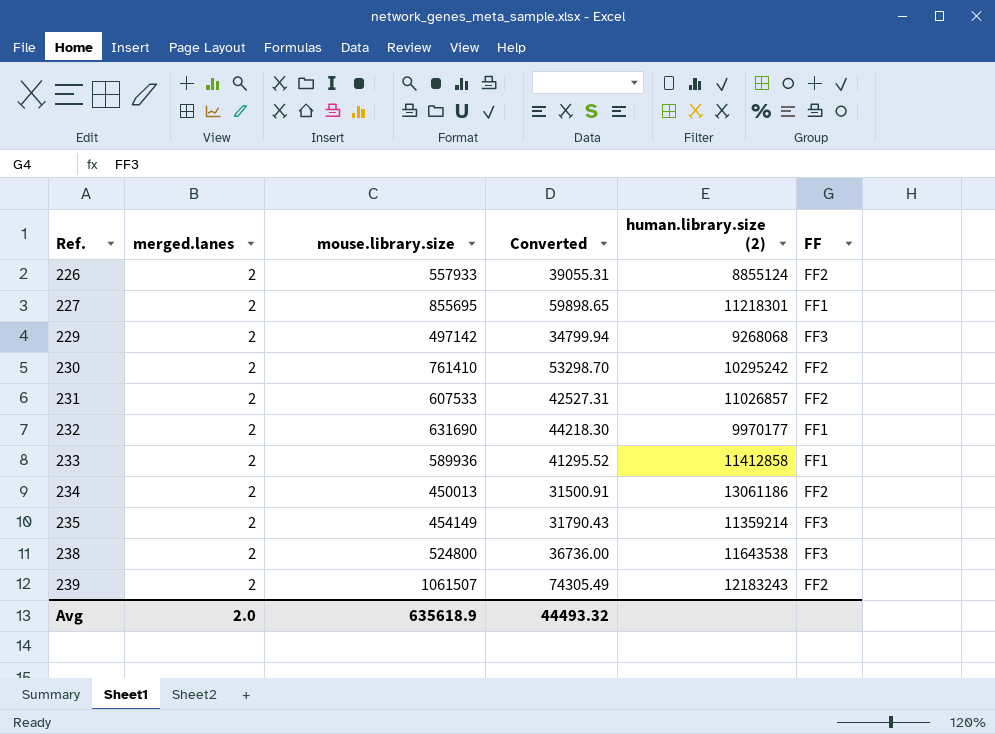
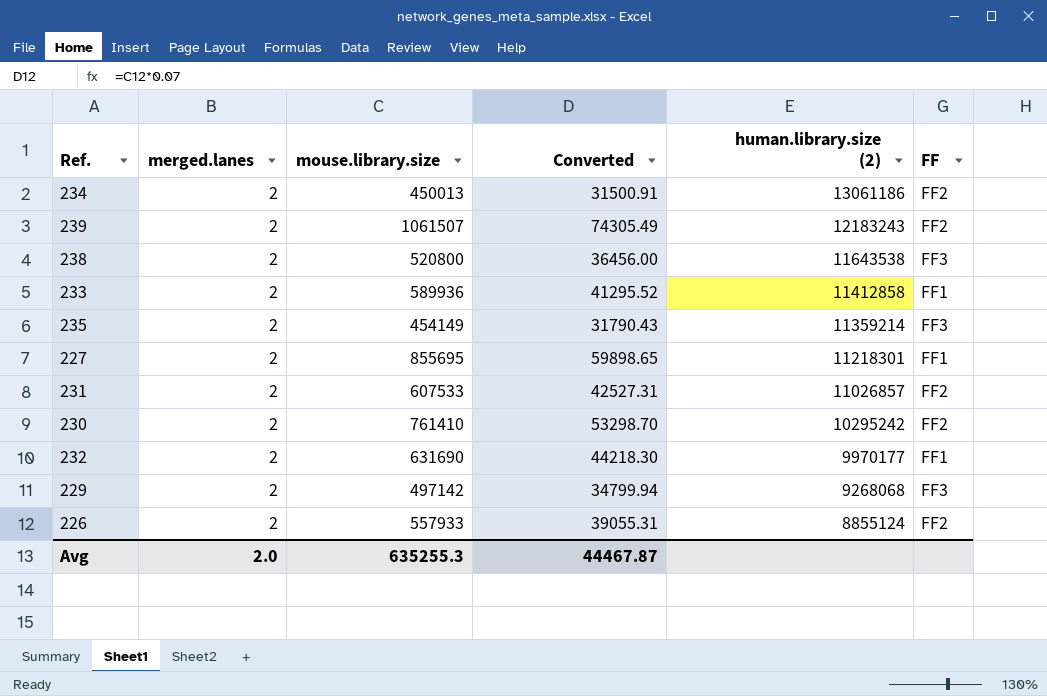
row order: Ref. ascending -> human.library.size (2) descending
238 | mouse.library.size: 524800 -> 520800
238 | Converted: 36736.00 -> 36456.00
Avg | mouse.library.size: 635618.9 -> 635255.3
Avg | Converted: 44493.32 -> 44467.87

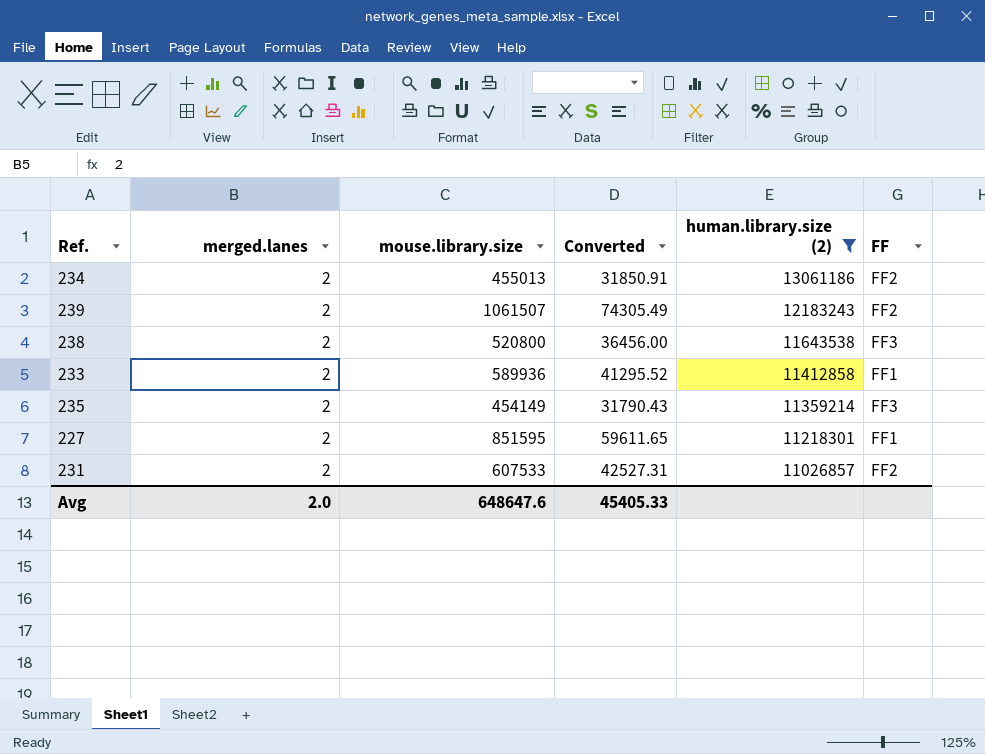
filter: none -> human.library.size (2) >= 11026857
234 | mouse.library.size: 450013 -> 455013
234 | Converted: 31500.91 -> 31850.91
227 | mouse.library.size: 855695 -> 851595
227 | Converted: 59898.65 -> 59611.65
Avg | mouse.library.size: 635255.3 -> 648647.6
Avg | Converted: 44467.87 -> 45405.33

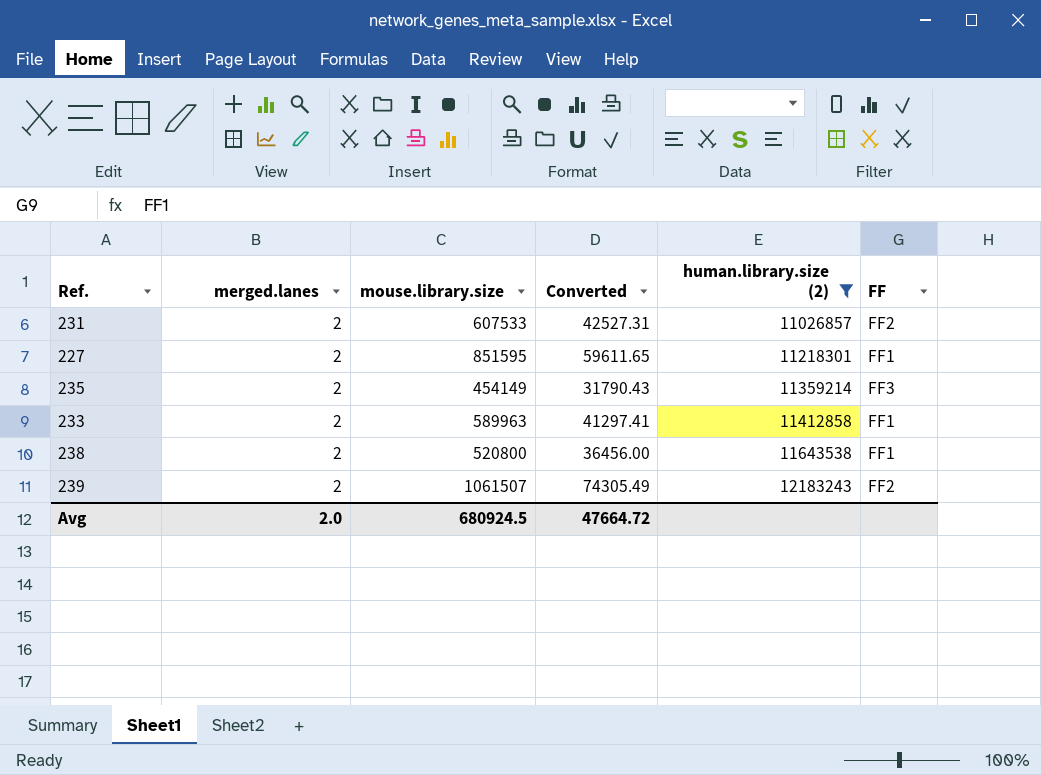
row order: human.library.size (2) descending -> human.library.size (2) ascending
row 234: 2 | 455013 | 31850.91 | 13061186 | FF2 -> none
233 | mouse.library.size: 589936 -> 589963
233 | Converted: 41295.52 -> 41297.41
238 | FF: FF3 -> FF1
Avg | mouse.library.size: 648647.6 -> 680924.5
Avg | Converted: 45405.33 -> 47664.72

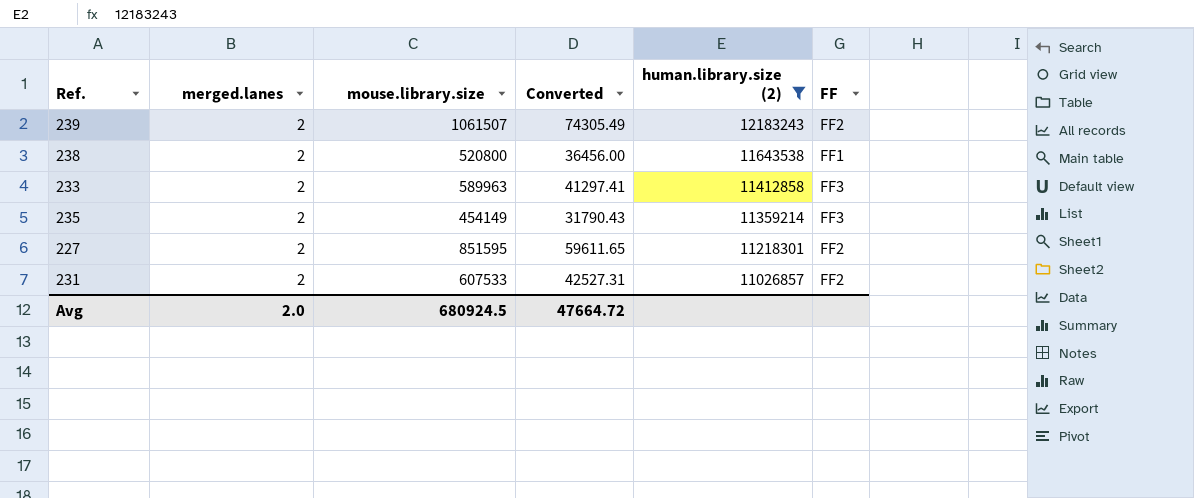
row order: human.library.size (2) ascending -> human.library.size (2) descending
233 | FF: FF1 -> FF3
227 | FF: FF1 -> FF2

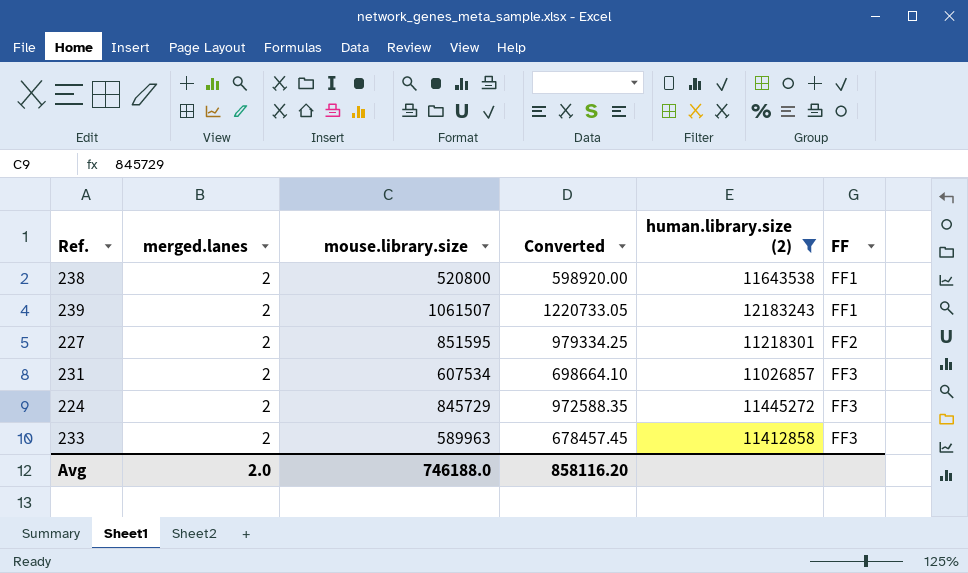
row order: human.library.size (2) descending -> FF ascending
column Converted | formula: [mouse.library.size] * 0.07 -> [mouse.library.size] * 1.15
row 235: 2 | 454149 | 31790.43 | 11359214 | FF3 -> none
239 | FF: FF2 -> FF1
231 | mouse.library.size: 607533 -> 607534
231 | FF: FF2 -> FF3
row 224: none -> 2 | 845729 | 972588.35 | 11445272 | FF3
Avg | mouse.library.size: 680924.5 -> 746188.0
Avg | Converted: 47664.72 -> 858116.20

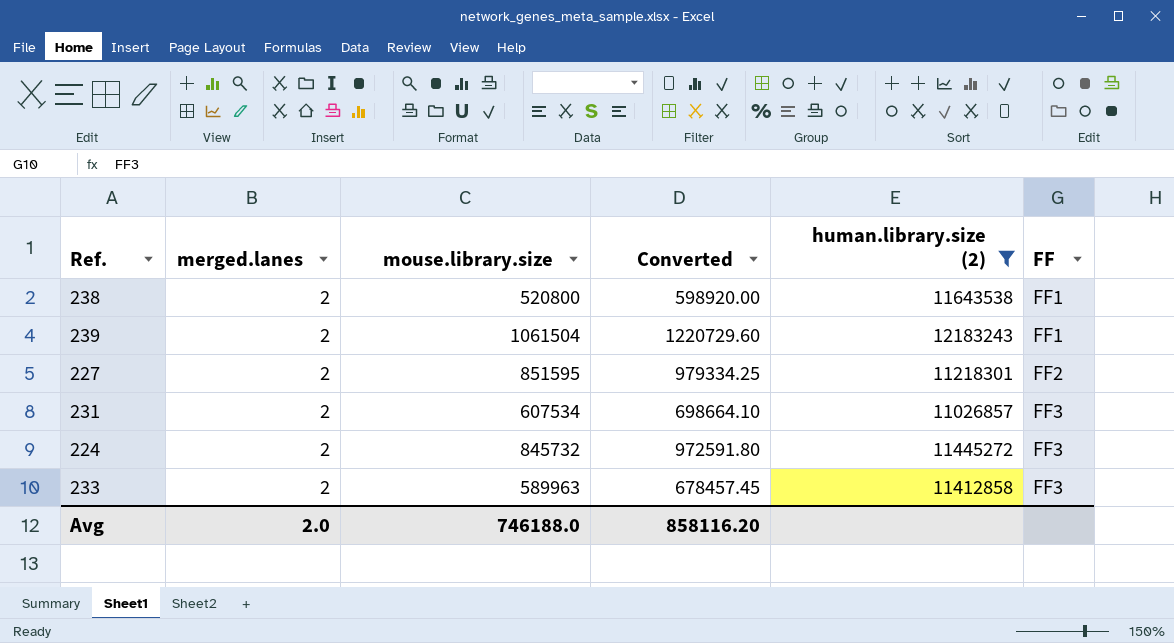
239 | mouse.library.size: 1061507 -> 1061504
239 | Converted: 1220733.05 -> 1220729.60
224 | mouse.library.size: 845729 -> 845732
224 | Converted: 972588.35 -> 972591.80

